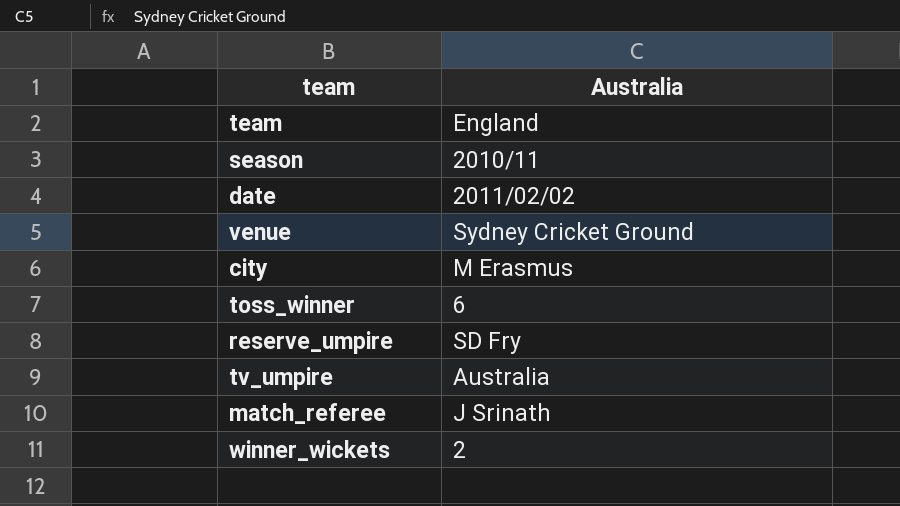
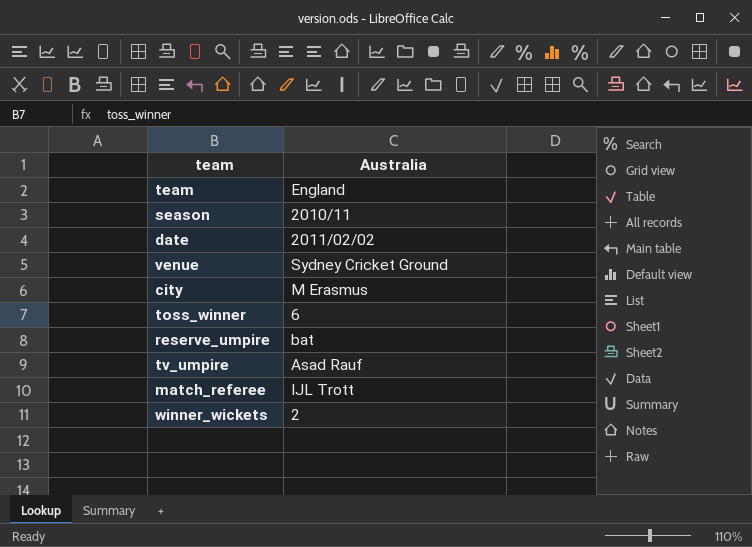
reserve_umpire | Australia: SD Fry -> bat
tv_umpire | Australia: Australia -> Asad Rauf
match_referee | Australia: J Srinath -> IJL Trott

